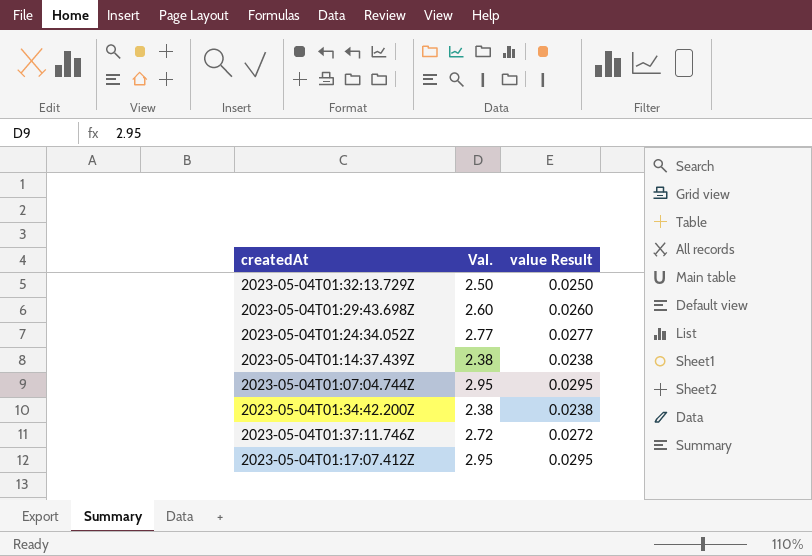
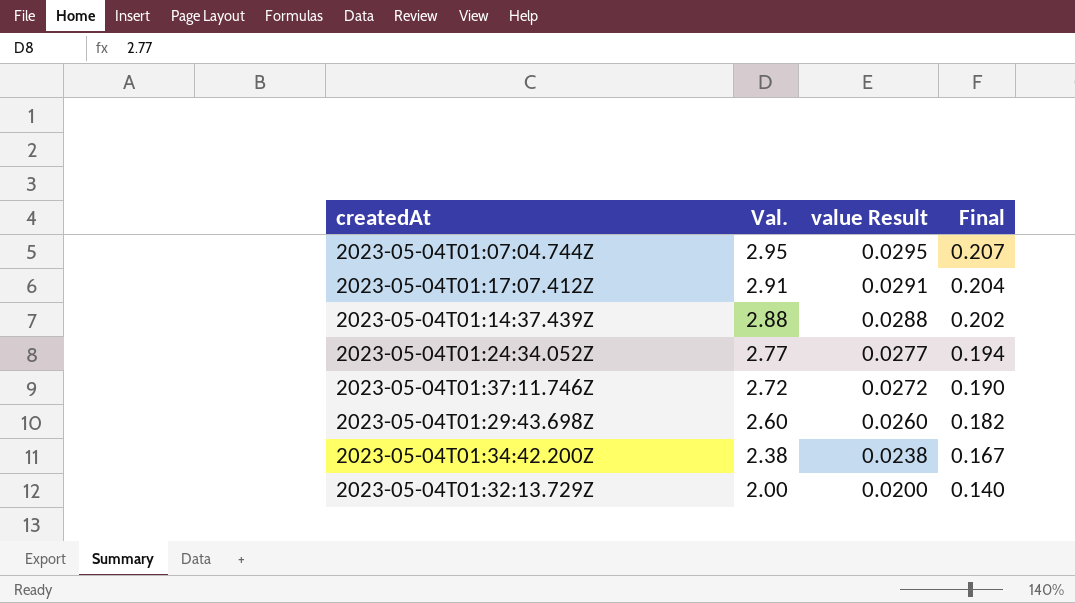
row order: none -> Val. descending
column Final | formula: none -> [Val.] * 0.07
2023-05-04T01:17:07.412Z | Val.: 2.95 -> 2.91
2023-05-04T01:17:07.412Z | value Result: 0.0295 -> 0.0291
2023-05-04T01:14:37.439Z | Val.: 2.38 -> 2.88
2023-05-04T01:14:37.439Z | value Result: 0.0238 -> 0.0288
2023-05-04T01:32:13.729Z | Val.: 2.50 -> 2.00
2023-05-04T01:32:13.729Z | value Result: 0.0250 -> 0.0200

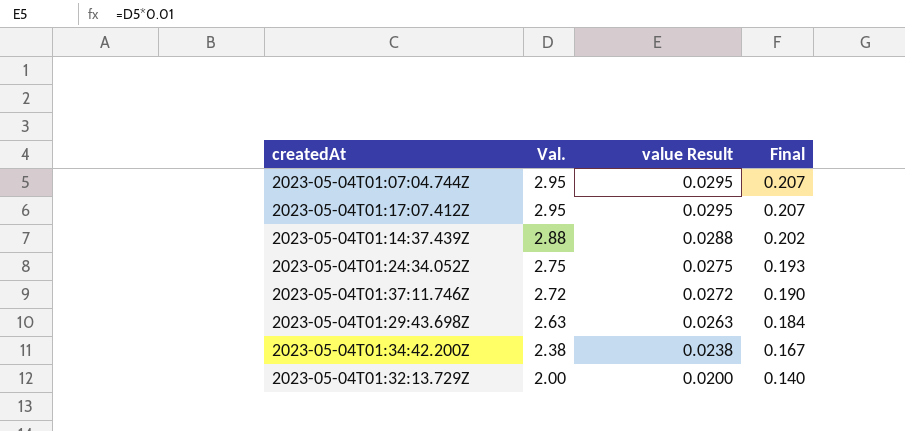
2023-05-04T01:17:07.412Z | Val.: 2.91 -> 2.95
2023-05-04T01:17:07.412Z | value Result: 0.0291 -> 0.0295
2023-05-04T01:17:07.412Z | Final: 0.204 -> 0.207
2023-05-04T01:24:34.052Z | Val.: 2.77 -> 2.75
2023-05-04T01:24:34.052Z | value Result: 0.0277 -> 0.0275
2023-05-04T01:24:34.052Z | Final: 0.194 -> 0.193
2023-05-04T01:29:43.698Z | Val.: 2.60 -> 2.63
2023-05-04T01:29:43.698Z | value Result: 0.0260 -> 0.0263
2023-05-04T01:29:43.698Z | Final: 0.182 -> 0.184

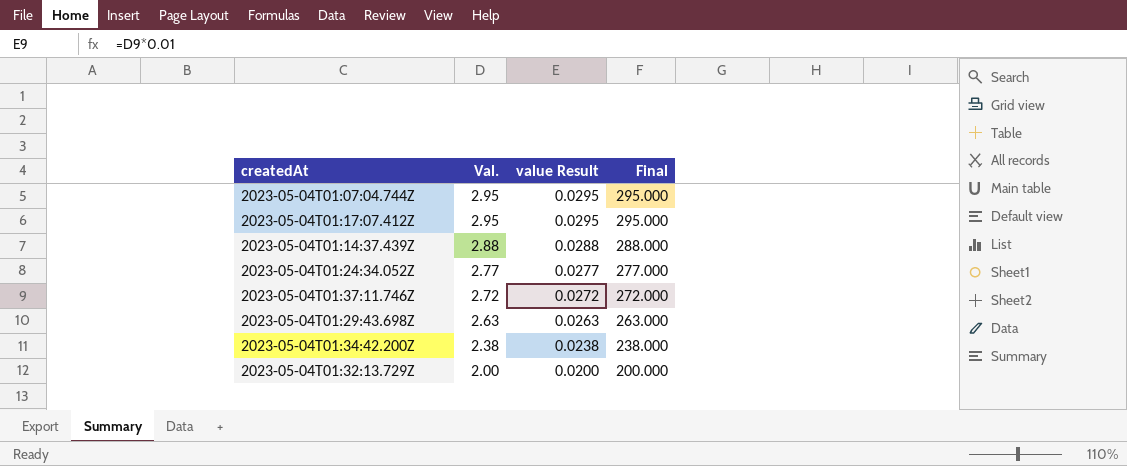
column Final | formula: [Val.] * 0.07 -> [Val.] * 100
2023-05-04T01:24:34.052Z | Val.: 2.75 -> 2.77
2023-05-04T01:24:34.052Z | value Result: 0.0275 -> 0.0277

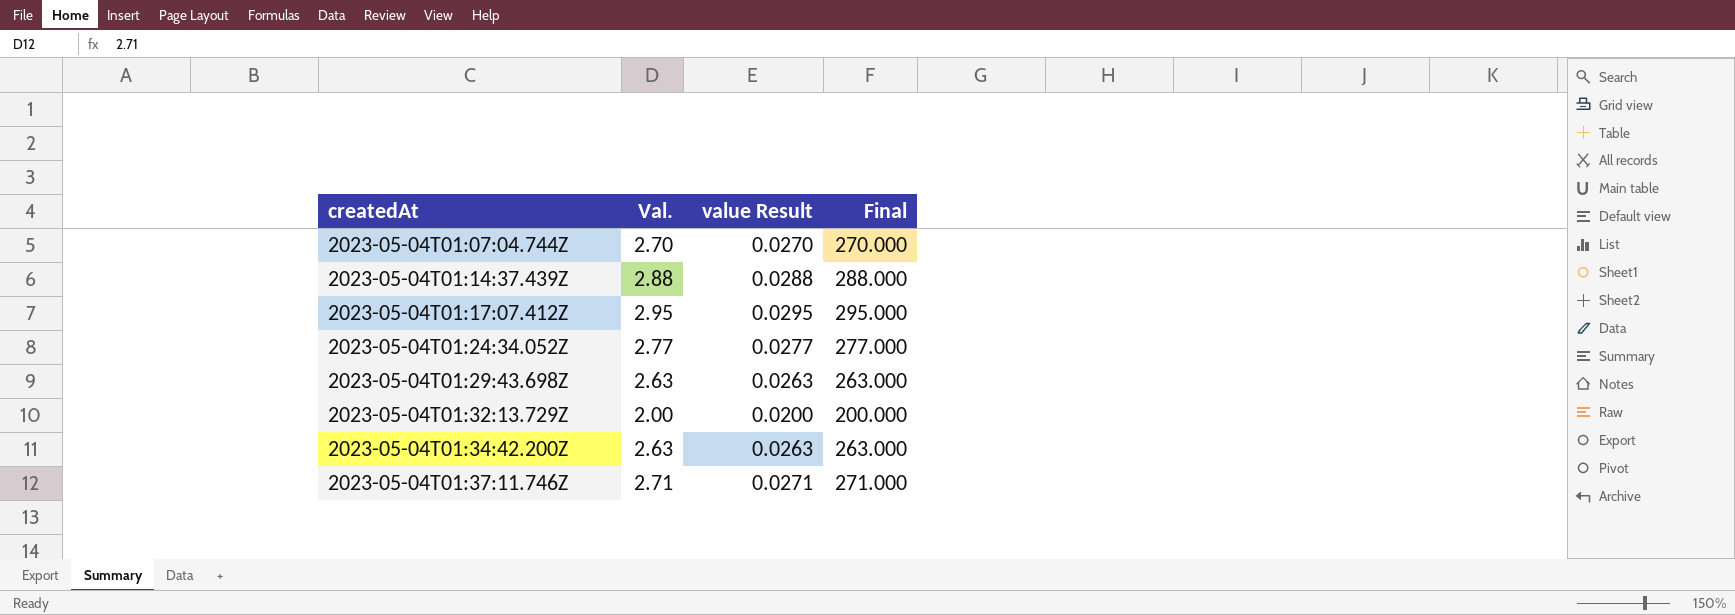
row order: Val. descending -> createdAt ascending
2023-05-04T01:07:04.744Z | Val.: 2.95 -> 2.70
2023-05-04T01:07:04.744Z | value Result: 0.0295 -> 0.0270
2023-05-04T01:07:04.744Z | Final: 295.000 -> 270.000
2023-05-04T01:34:42.200Z | Val.: 2.38 -> 2.63
2023-05-04T01:34:42.200Z | value Result: 0.0238 -> 0.0263
2023-05-04T01:34:42.200Z | Final: 238.000 -> 263.000
2023-05-04T01:37:11.746Z | Val.: 2.72 -> 2.71
2023-05-04T01:37:11.746Z | value Result: 0.0272 -> 0.0271
2023-05-04T01:37:11.746Z | Final: 272.000 -> 271.000

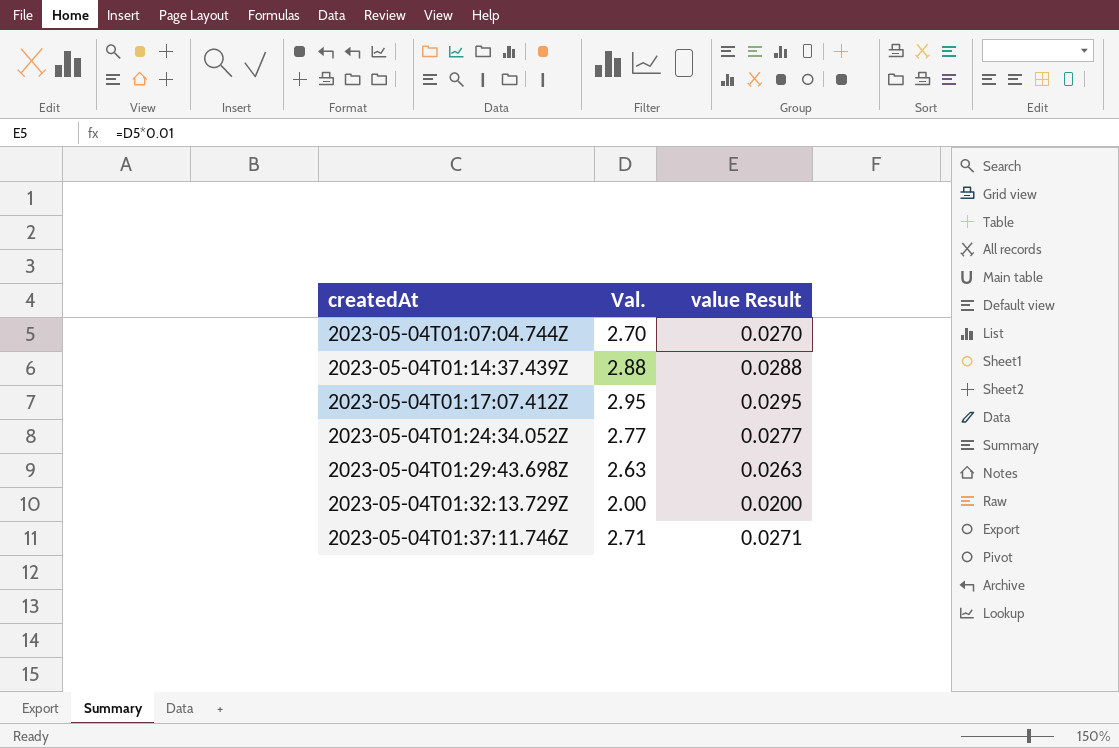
column Final | formula: [Val.] * 100 -> none
row 2023-05-04T01:34:42.200Z: 2.63 | 0.0263 | 263.000 -> none

